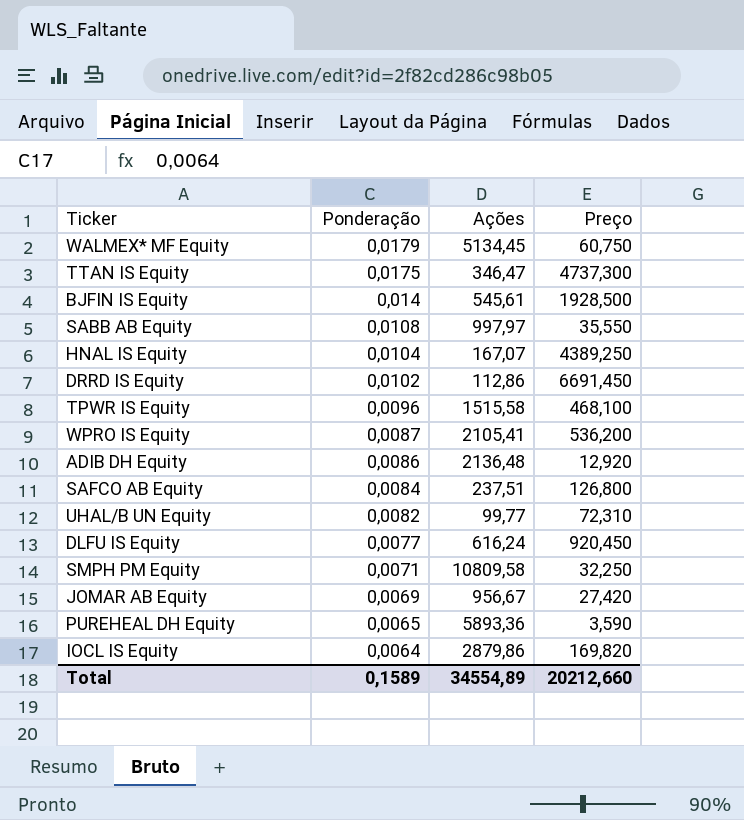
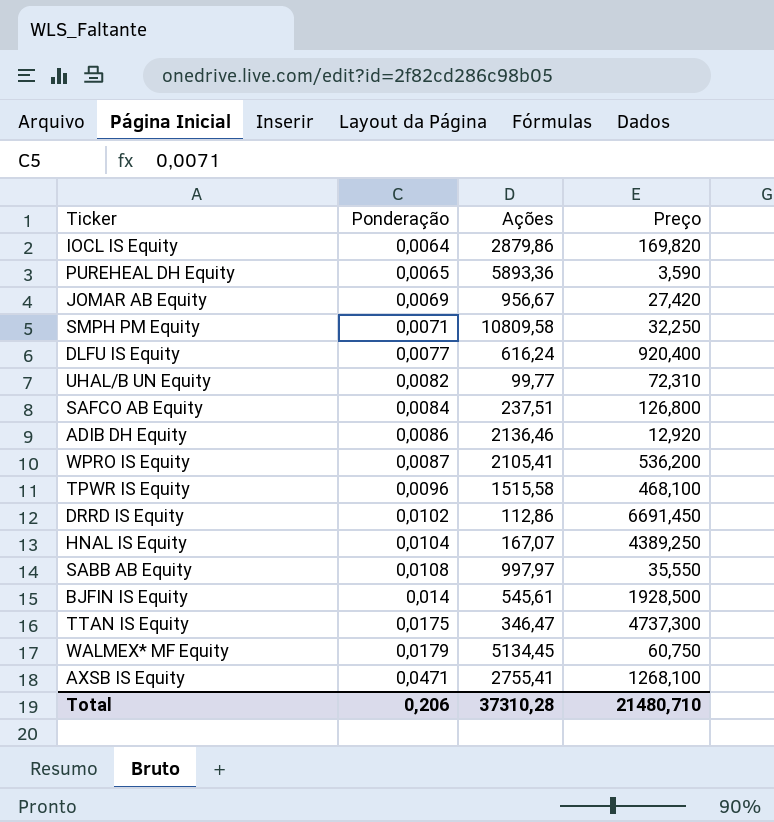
row order: Ponderação descending -> Ponderação ascending
DLFU IS Equity | Preço: 920,450 -> 920,400
ADIB DH Equity | Ações: 2136,48 -> 2136,46
row AXSB IS Equity: none -> 0,0471 | 2755,41 | 1268,100
Total | Ponderação: 0,1589 -> 0,206
Total | Ações: 34554,89 -> 37310,28
Total | Preço: 20212,660 -> 21480,710

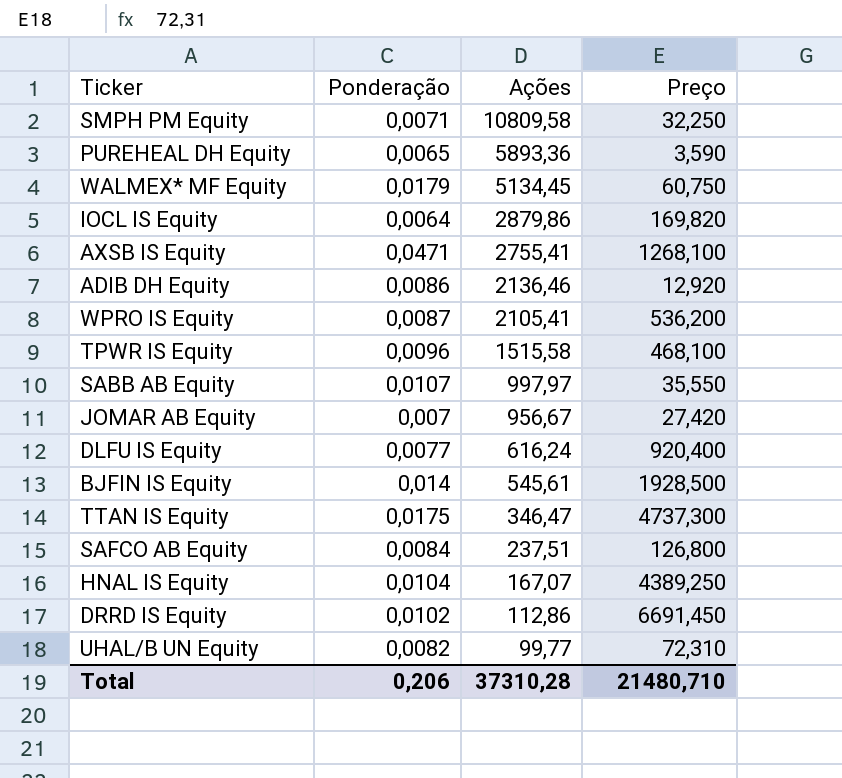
row order: Ponderação ascending -> Ações descending
SABB AB Equity | Ponderação: 0,0108 -> 0,0107
JOMAR AB Equity | Ponderação: 0,0069 -> 0,007

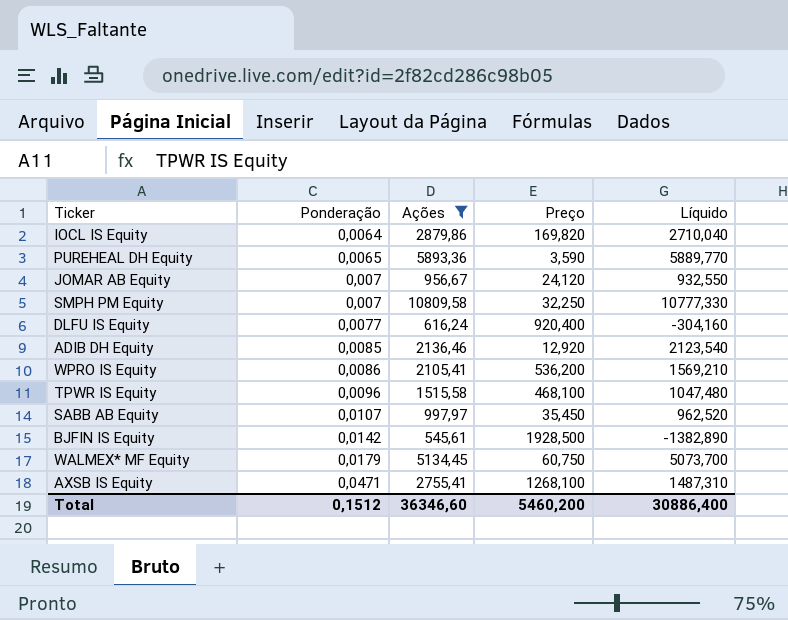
filter: none -> Ações >= 545,61
row order: Ações descending -> Ponderação ascending
column Líquido | formula: none -> [Ações] - [Preço]
JOMAR AB Equity | Preço: 27,420 -> 24,120
SMPH PM Equity | Ponderação: 0,0071 -> 0,007
ADIB DH Equity | Ponderação: 0,0086 -> 0,0085
WPRO IS Equity | Ponderação: 0,0087 -> 0,0086
SABB AB Equity | Preço: 35,550 -> 35,450
BJFIN IS Equity | Ponderação: 0,014 -> 0,0142
Total | Ponderação: 0,206 -> 0,1512
Total | Ações: 37310,28 -> 36346,60
Total | Preço: 21480,710 -> 5460,200

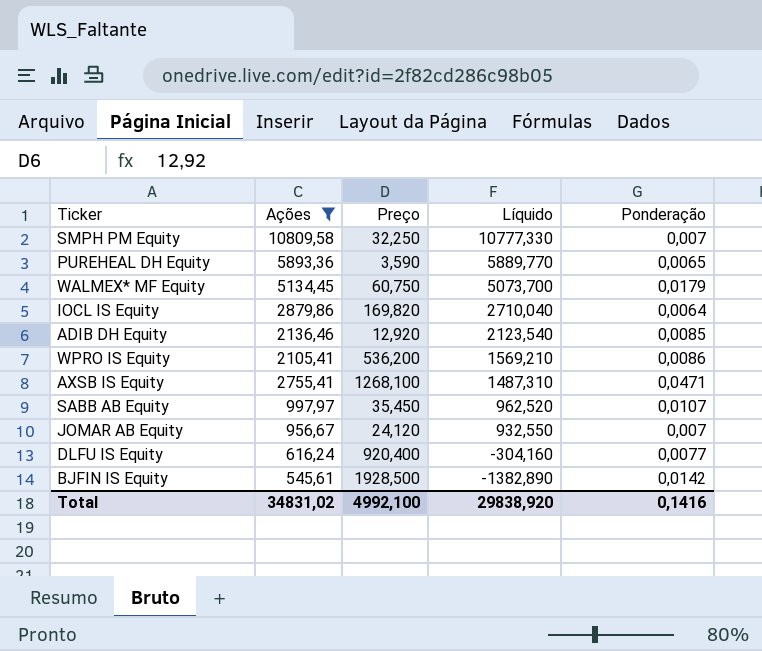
row order: Ponderação ascending -> Líquido descending
column Ponderação | position: 2 -> 5
row TPWR IS Equity: 0,0096 | 1515,58 | 468,100 | 1047,480 -> none
Total | Ações: 36346,60 -> 34831,02
Total | Preço: 5460,200 -> 4992,100
Total | Líquido: 30886,400 -> 29838,920
Total | Ponderação: 0,1512 -> 0,1416

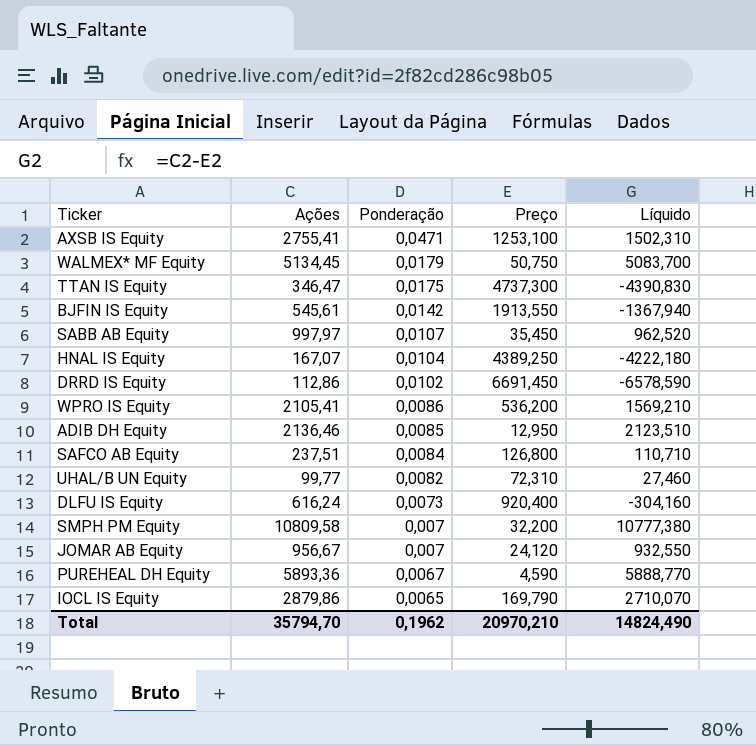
filter: Ações >= 545,61 -> none
row order: Líquido descending -> Ponderação descending
column Ponderação | position: 5 -> 3
AXSB IS Equity | Preço: 1268,100 -> 1253,100
AXSB IS Equity | Líquido: 1487,310 -> 1502,310
WALMEX* MF Equity | Preço: 60,750 -> 50,750
WALMEX* MF Equity | Líquido: 5073,700 -> 5083,700
BJFIN IS Equity | Preço: 1928,500 -> 1913,550
BJFIN IS Equity | Líquido: -1382,890 -> -1367,940
ADIB DH Equity | Preço: 12,920 -> 12,950
ADIB DH Equity | Líquido: 2123,540 -> 2123,510
DLFU IS Equity | Ponderação: 0,0077 -> 0,0073
SMPH PM Equity | Preço: 32,250 -> 32,200
SMPH PM Equity | Líquido: 10777,330 -> 10777,380
PUREHEAL DH Equity | Ponderação: 0,0065 -> 0,0067
PUREHEAL DH Equity | Preço: 3,590 -> 4,590
PUREHEAL DH Equity | Líquido: 5889,770 -> 5888,770
IOCL IS Equity | Ponderação: 0,0064 -> 0,0065
IOCL IS Equity | Preço: 169,820 -> 169,790
IOCL IS Equity | Líquido: 2710,040 -> 2710,070
Total | Ações: 34831,02 -> 35794,70
Total | Ponderação: 0,1416 -> 0,1962
Total | Preço: 4992,100 -> 20970,210
Total | Líquido: 29838,920 -> 14824,490

